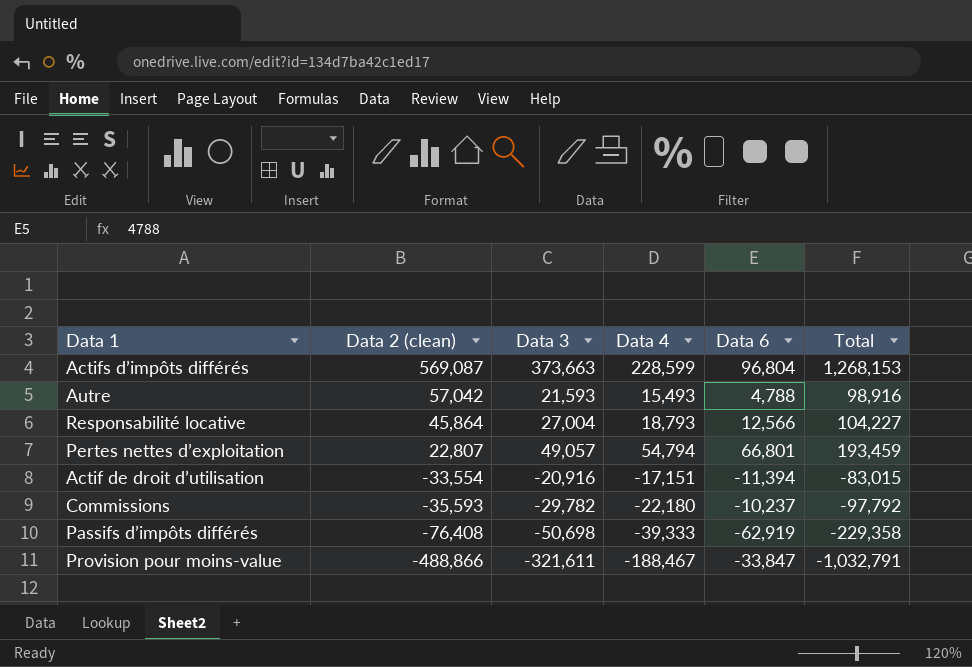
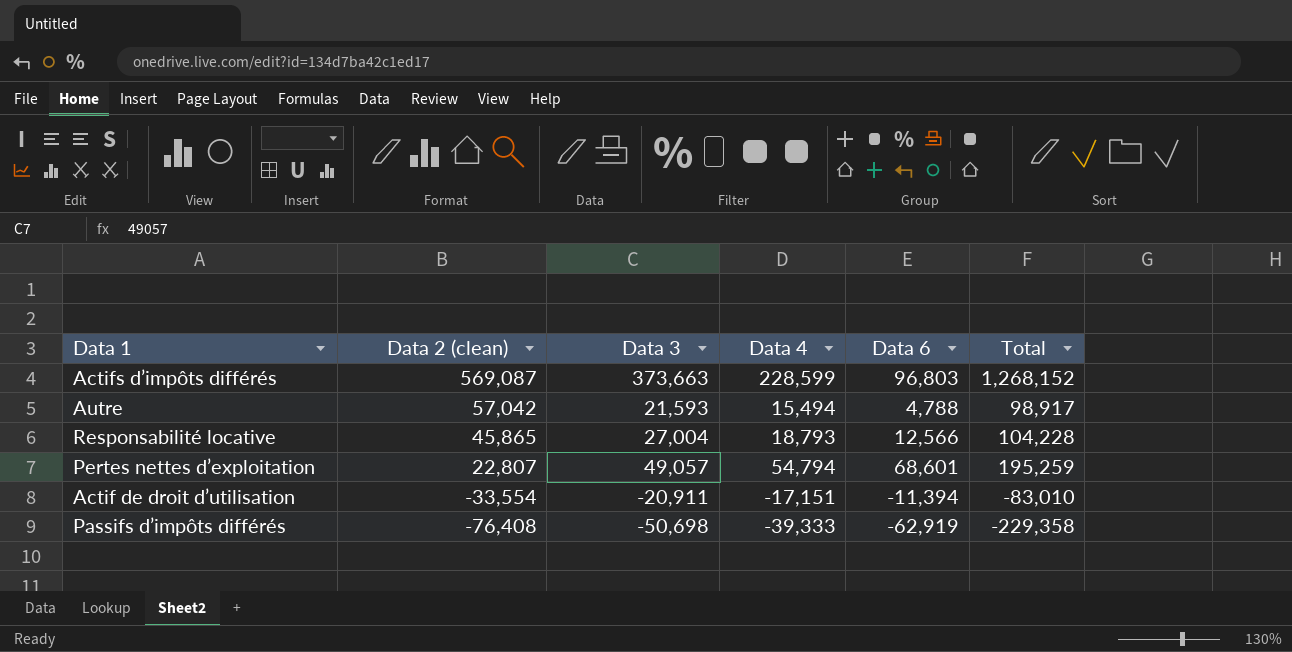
row Commissions: -35,593 | -29,782 | -22,180 | -10,237 | -97,792 -> none
row Provision pour moins-value: -488,866 | -321,611 | -188,467 | -33,847 | -1,032,791 -> none
Actifs d’impôts différés | Data 6: 96,804 -> 96,803
Actifs d’impôts différés | Total: 1,268,153 -> 1,268,152
Autre | Data 4: 15,493 -> 15,494
Autre | Total: 98,916 -> 98,917
Responsabilité locative | Data 2 (clean): 45,864 -> 45,865
Responsabilité locative | Total: 104,227 -> 104,228
Pertes nettes d’exploitation | Data 6: 66,801 -> 68,601
Pertes nettes d’exploitation | Total: 193,459 -> 195,259
Actif de droit d’utilisation | Data 3: -20,916 -> -20,911
Actif de droit d’utilisation | Total: -83,015 -> -83,010

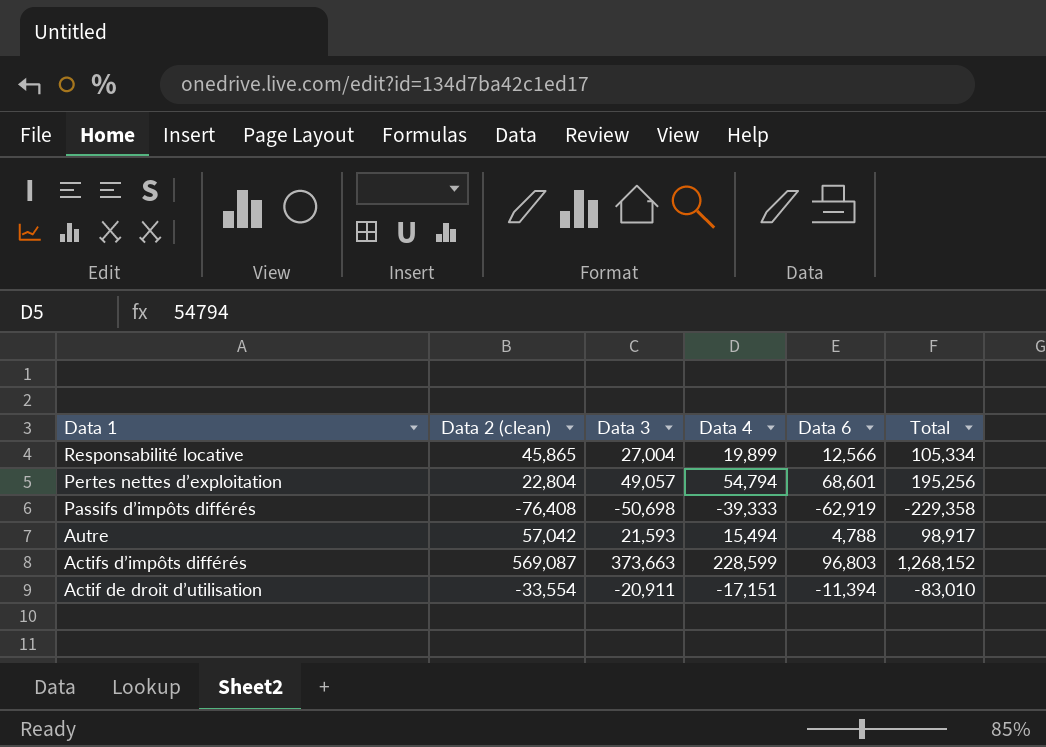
row order: Data 2 (clean) descending -> Data 1 descending
Responsabilité locative | Data 4: 18,793 -> 19,899
Responsabilité locative | Total: 104,228 -> 105,334
Pertes nettes d’exploitation | Data 2 (clean): 22,807 -> 22,804
Pertes nettes d’exploitation | Total: 195,259 -> 195,256

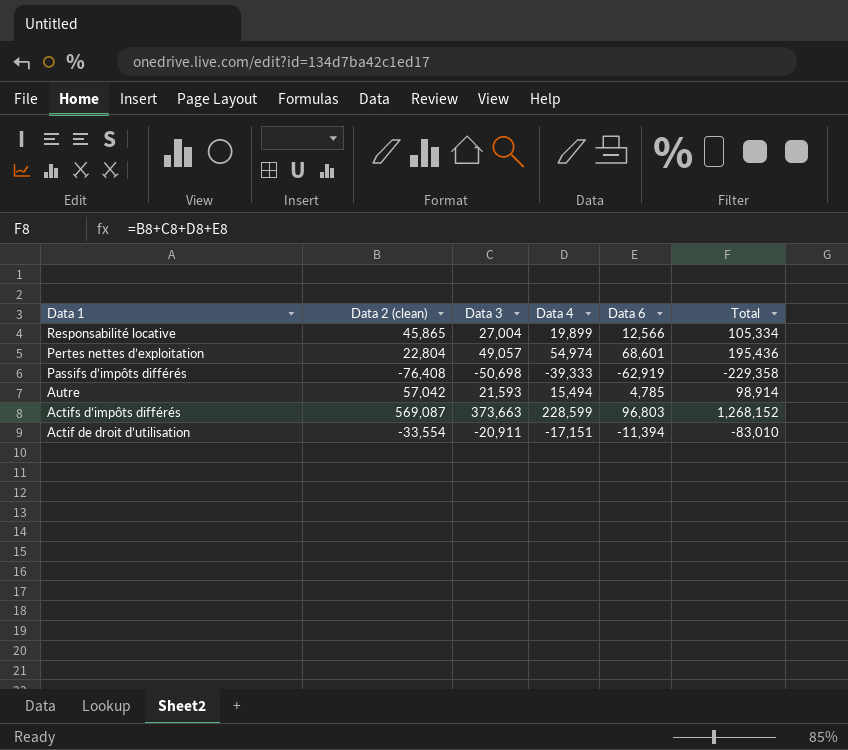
Pertes nettes d’exploitation | Data 4: 54,794 -> 54,974
Pertes nettes d’exploitation | Total: 195,256 -> 195,436
Autre | Data 6: 4,788 -> 4,785
Autre | Total: 98,917 -> 98,914

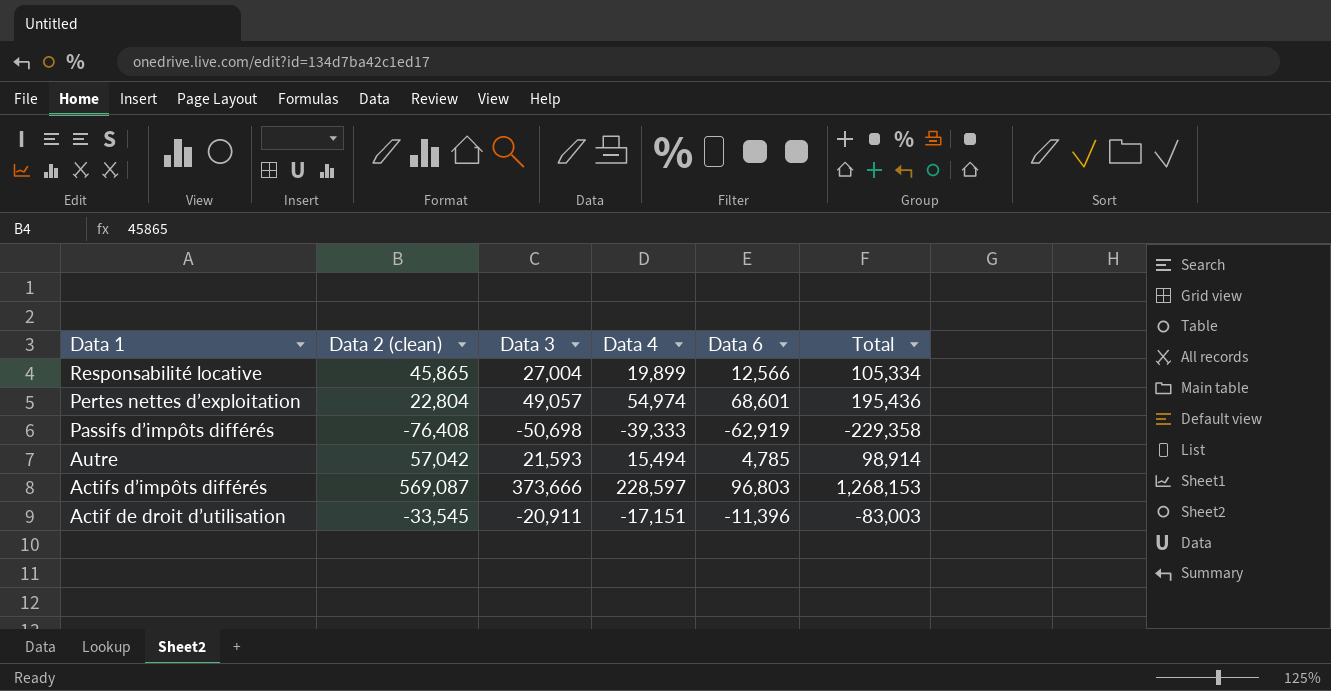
Actifs d’impôts différés | Data 3: 373,663 -> 373,666
Actifs d’impôts différés | Data 4: 228,599 -> 228,597
Actifs d’impôts différés | Total: 1,268,152 -> 1,268,153
Actif de droit d’utilisation | Data 2 (clean): -33,554 -> -33,545
Actif de droit d’utilisation | Data 6: -11,394 -> -11,396
Actif de droit d’utilisation | Total: -83,010 -> -83,003

